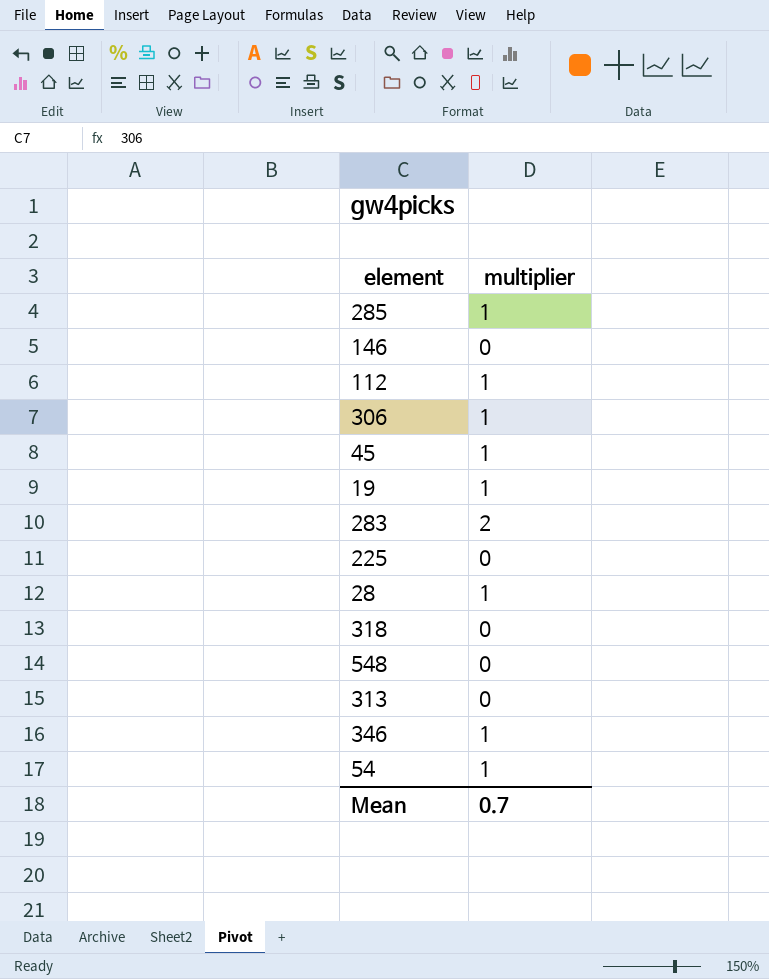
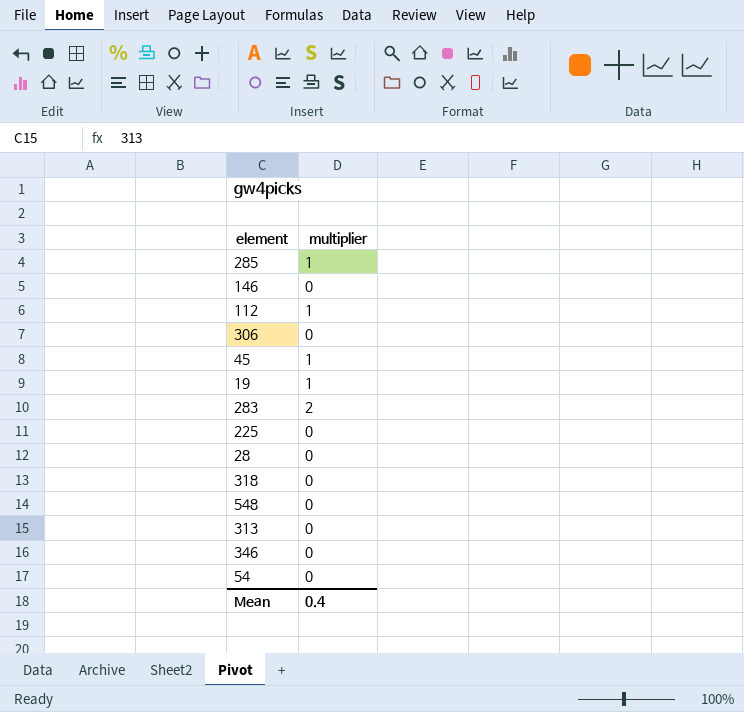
306 | multiplier: 1 -> 0
28 | multiplier: 1 -> 0
346 | multiplier: 1 -> 0
54 | multiplier: 1 -> 0
Mean | multiplier: 0.7 -> 0.4

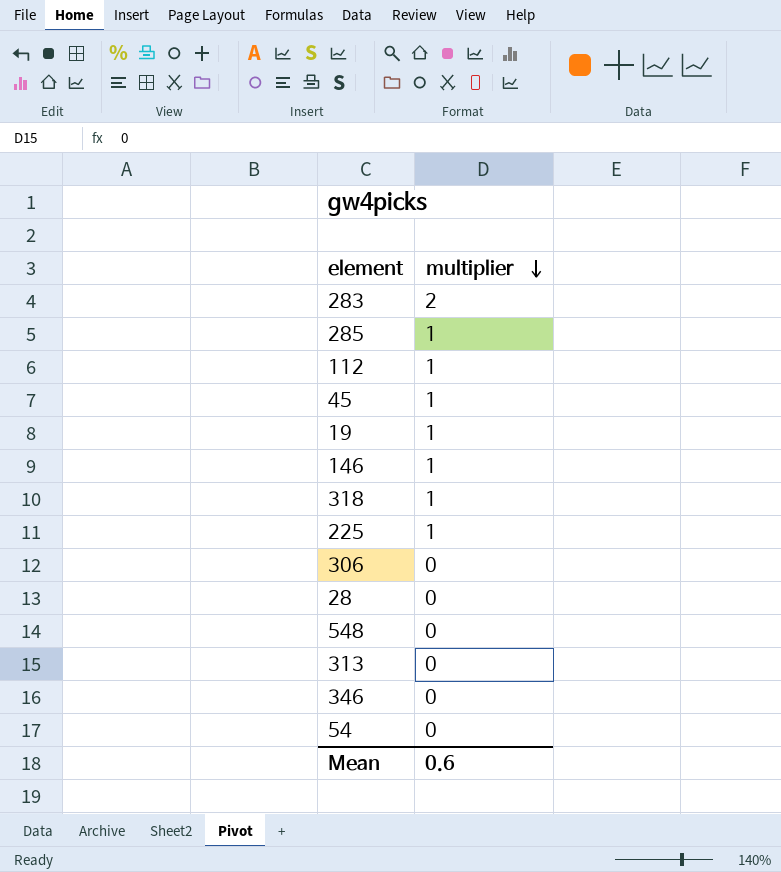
row order: none -> multiplier descending
146 | multiplier: 0 -> 1
318 | multiplier: 0 -> 1
225 | multiplier: 0 -> 1
Mean | multiplier: 0.4 -> 0.6

